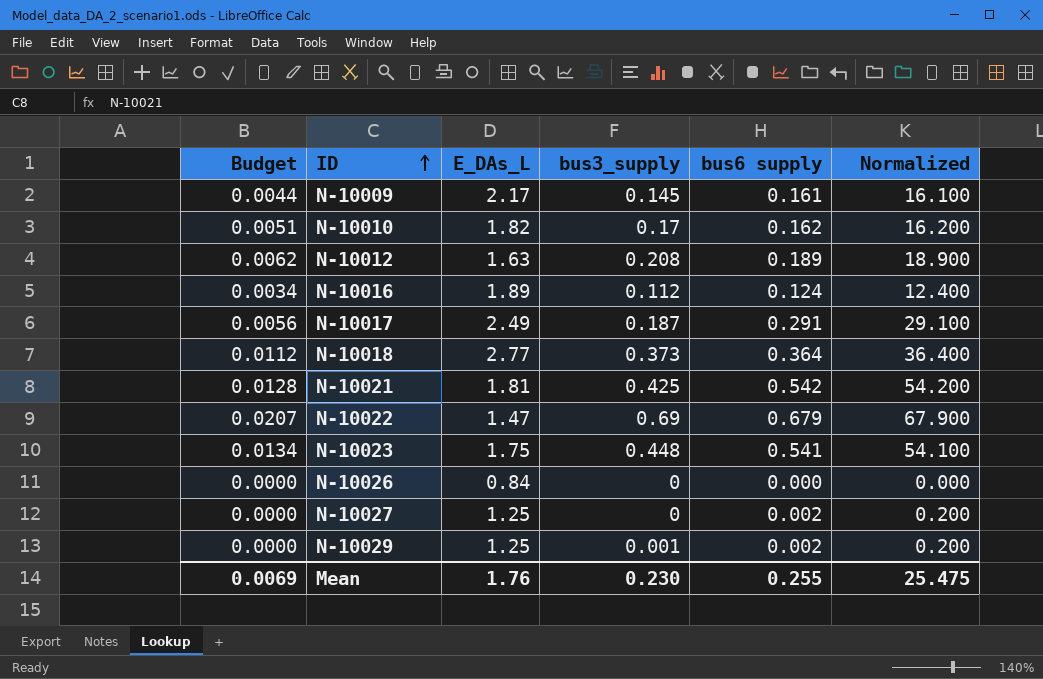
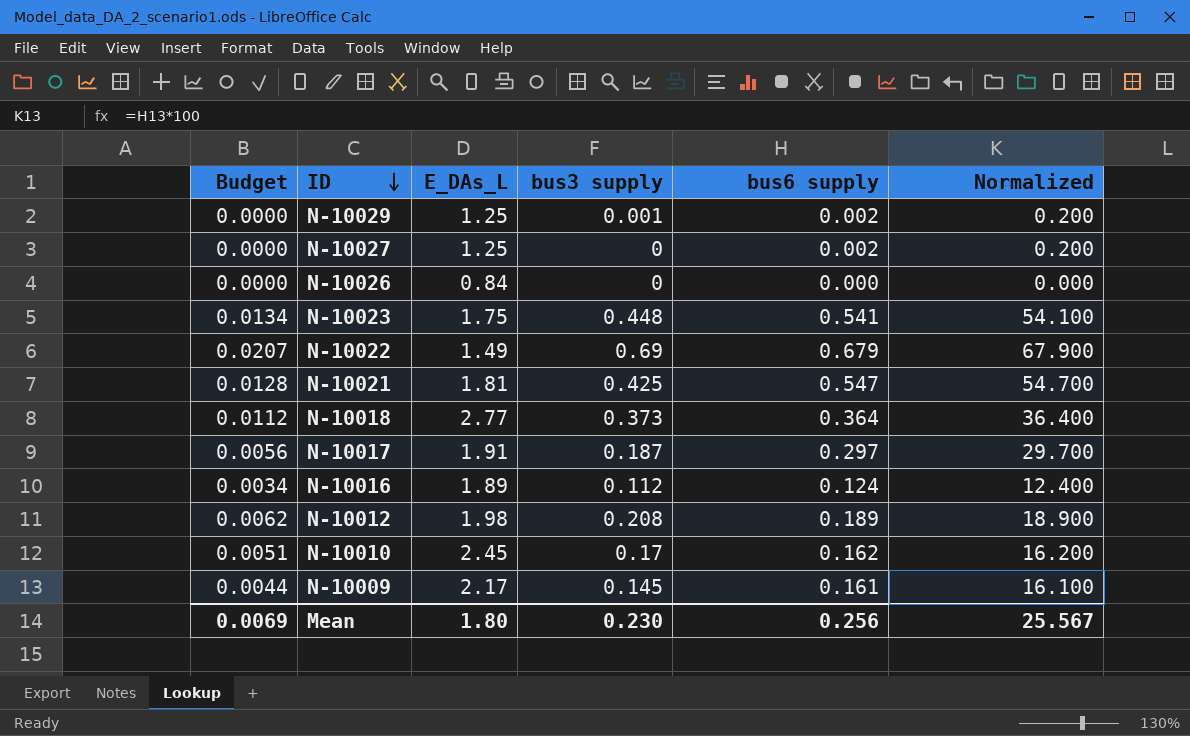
row order: ID ascending -> ID descending
column name: bus3_supply -> bus3 supply
N-10022 | E_DAs_L: 1.47 -> 1.49
N-10021 | bus6 supply: 0.542 -> 0.547
N-10021 | Normalized: 54.200 -> 54.700
N-10017 | E_DAs_L: 2.49 -> 1.91
N-10017 | bus6 supply: 0.291 -> 0.297
N-10017 | Normalized: 29.100 -> 29.700
N-10012 | E_DAs_L: 1.63 -> 1.98
N-10010 | E_DAs_L: 1.82 -> 2.45
Mean | E_DAs_L: 1.76 -> 1.80
Mean | bus6 supply: 0.255 -> 0.256
Mean | Normalized: 25.475 -> 25.567

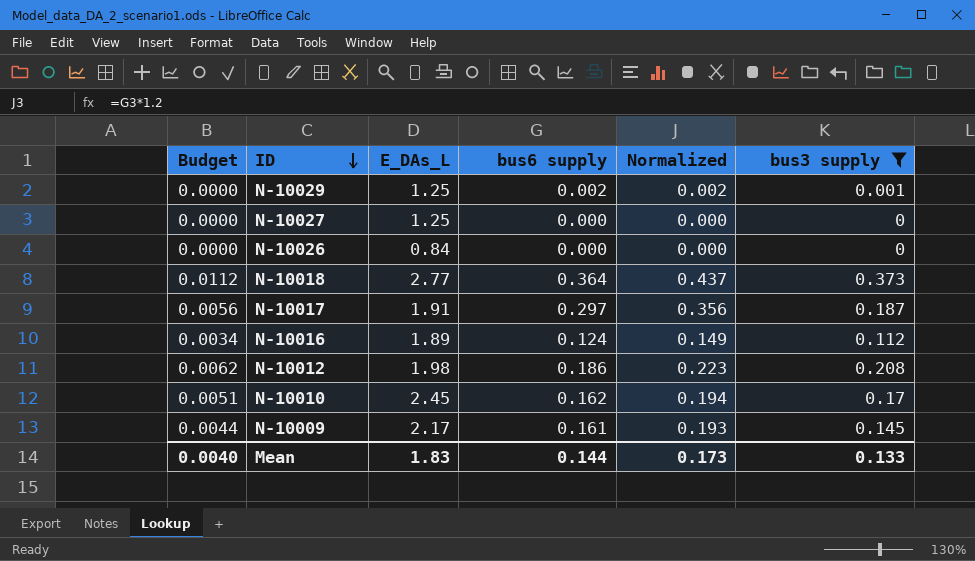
filter: none -> bus3 supply <= 0.373
column Normalized | formula: [bus6 supply] * 100 -> [bus6 supply] * 1.2
column bus3 supply | position: 4 -> 6
N-10027 | bus6 supply: 0.002 -> 0.000
N-10012 | bus6 supply: 0.189 -> 0.186
Mean | Budget: 0.0069 -> 0.0040
Mean | E_DAs_L: 1.80 -> 1.83
Mean | bus6 supply: 0.256 -> 0.144
Mean | Normalized: 25.567 -> 0.173
Mean | bus3 supply: 0.230 -> 0.133

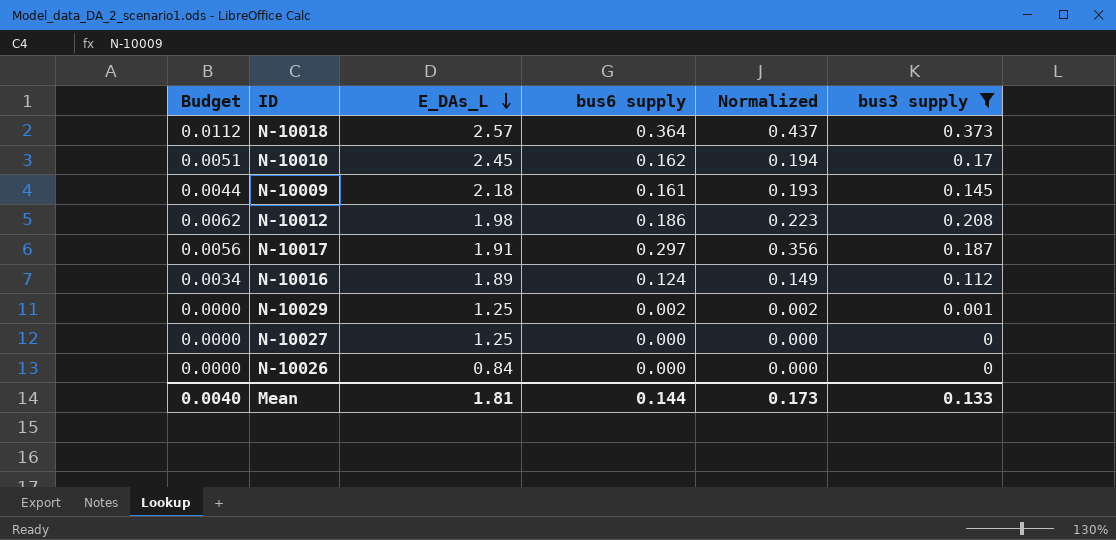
row order: ID descending -> E_DAs_L descending
N-10018 | E_DAs_L: 2.77 -> 2.57
N-10009 | E_DAs_L: 2.17 -> 2.18
Mean | E_DAs_L: 1.83 -> 1.81

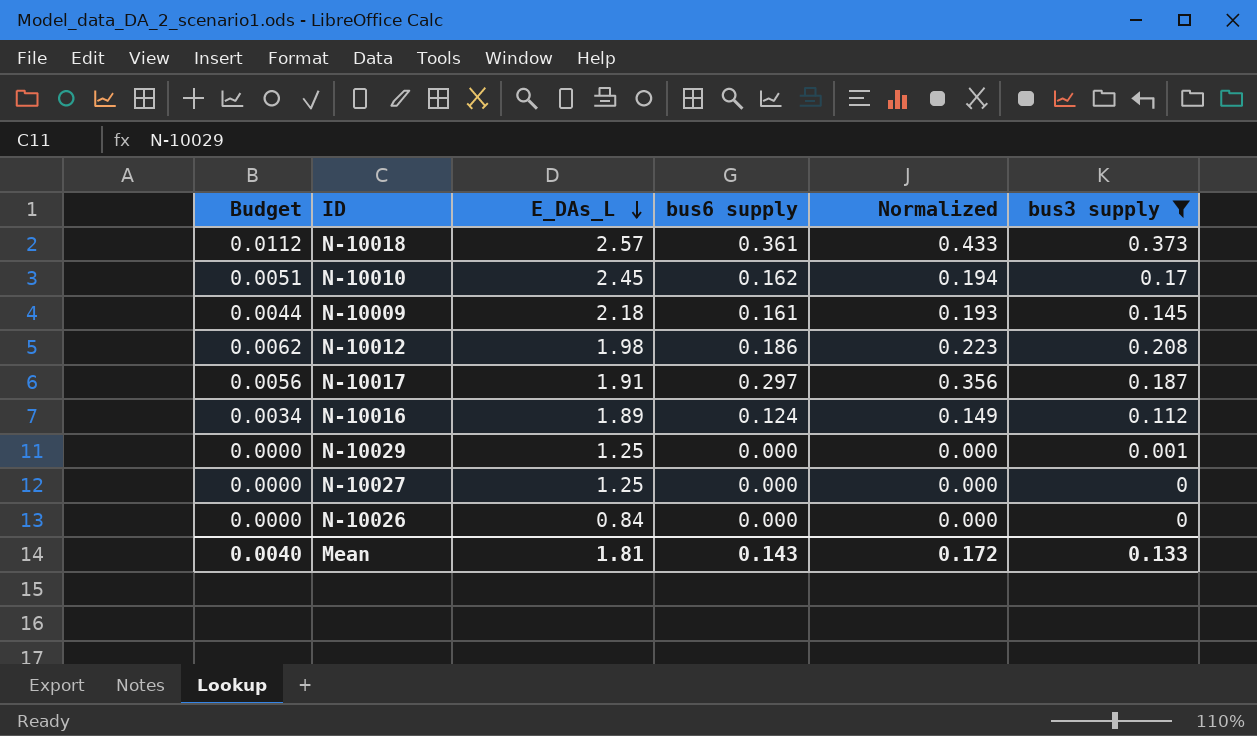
N-10018 | bus6 supply: 0.364 -> 0.361
N-10018 | Normalized: 0.437 -> 0.433
N-10029 | bus6 supply: 0.002 -> 0.000
N-10029 | Normalized: 0.002 -> 0.000
Mean | bus6 supply: 0.144 -> 0.143
Mean | Normalized: 0.173 -> 0.172

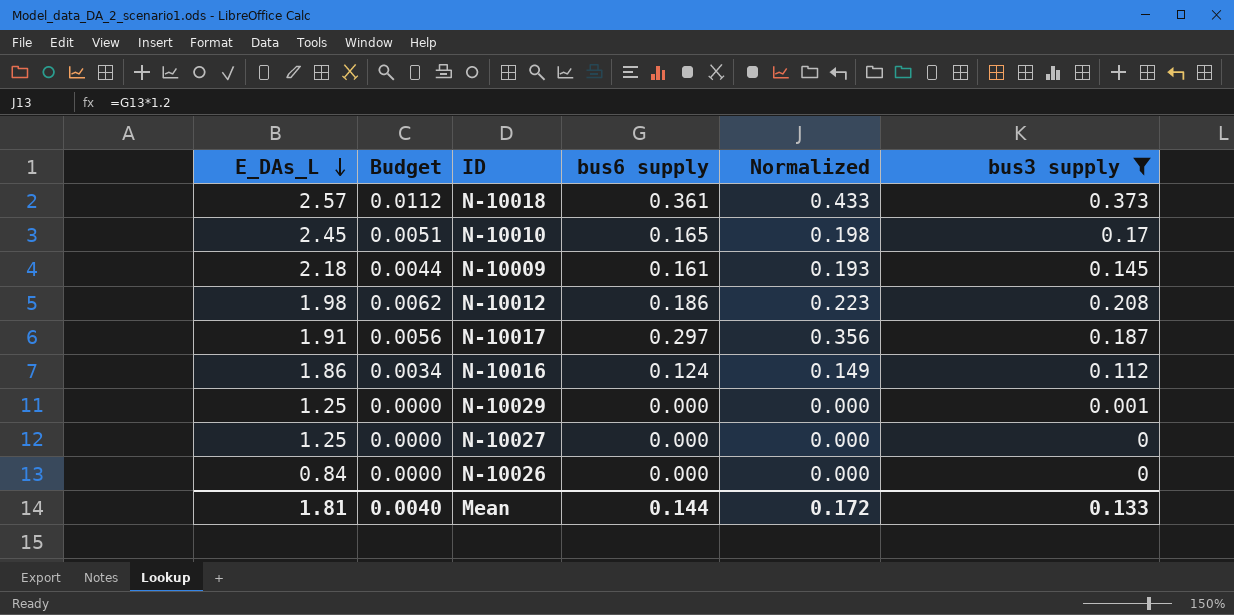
column E_DAs_L | position: 3 -> 1
N-10010 | bus6 supply: 0.162 -> 0.165
N-10010 | Normalized: 0.194 -> 0.198
N-10016 | E_DAs_L: 1.89 -> 1.86
Mean | bus6 supply: 0.143 -> 0.144

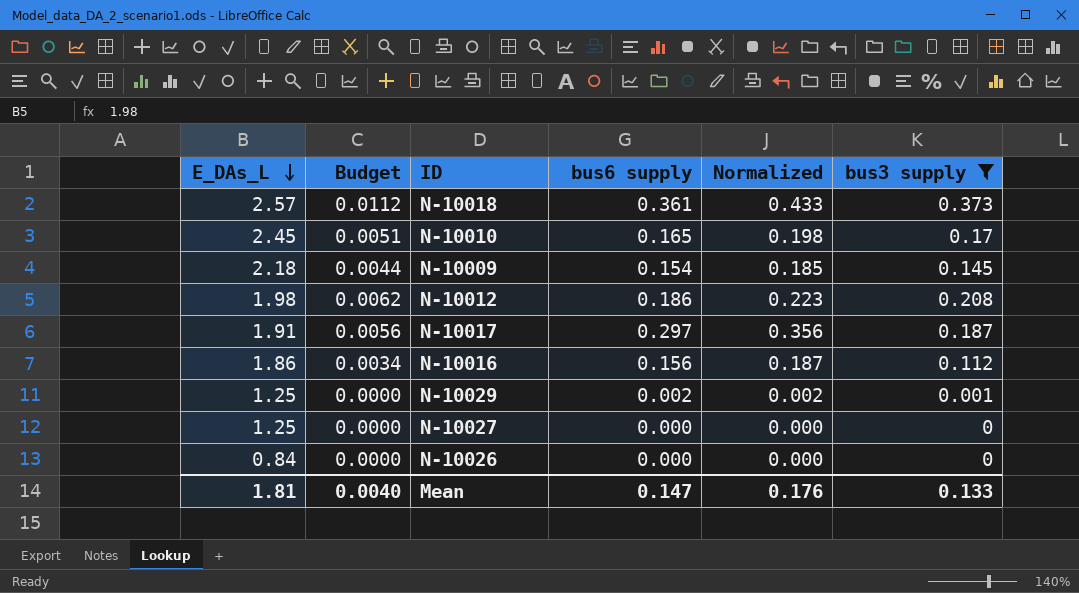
N-10009 | bus6 supply: 0.161 -> 0.154
N-10009 | Normalized: 0.193 -> 0.185
N-10016 | bus6 supply: 0.124 -> 0.156
N-10016 | Normalized: 0.149 -> 0.187
N-10029 | bus6 supply: 0.000 -> 0.002
N-10029 | Normalized: 0.000 -> 0.002
Mean | bus6 supply: 0.144 -> 0.147
Mean | Normalized: 0.172 -> 0.176

